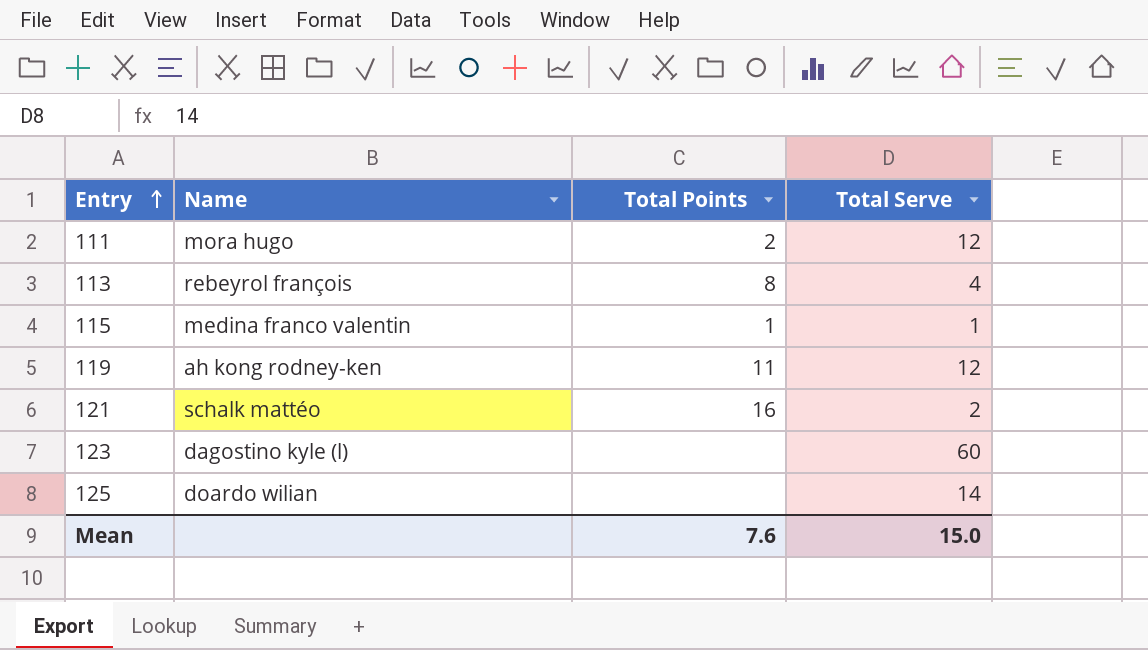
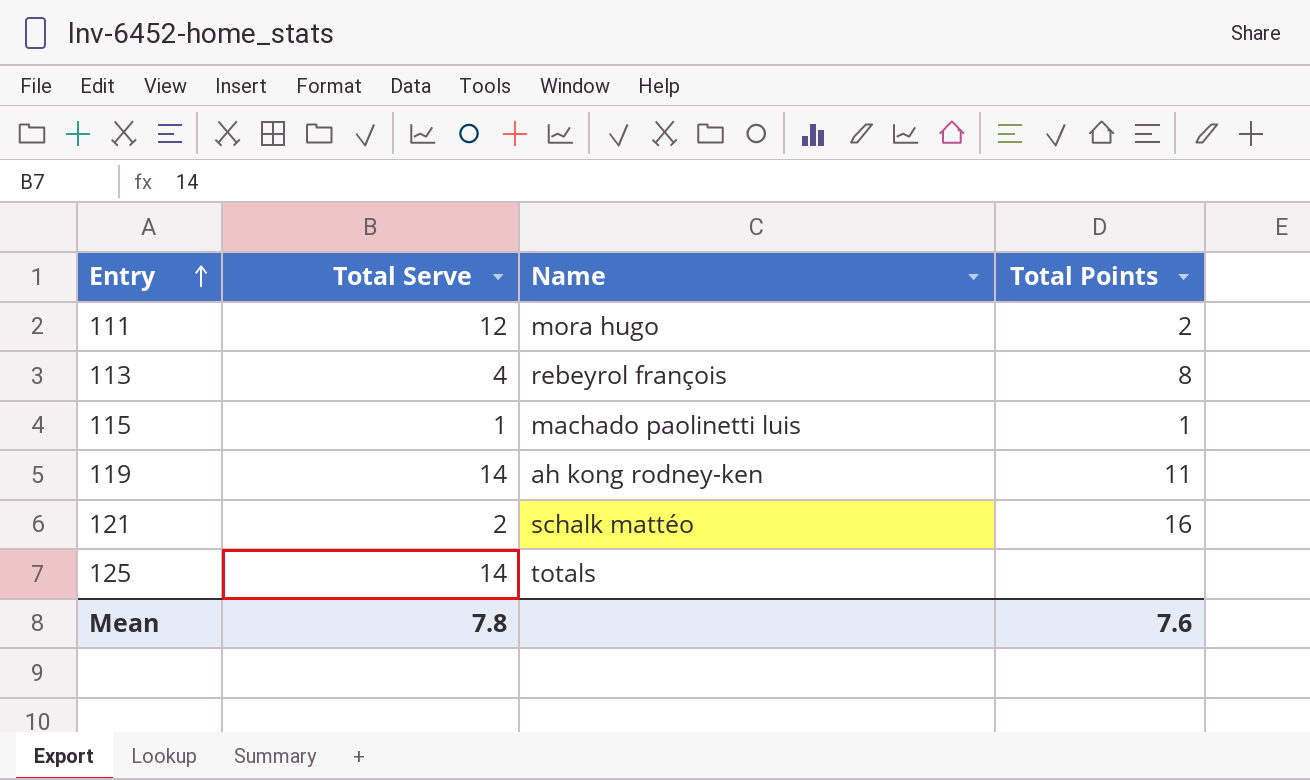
column Total Serve | position: 4 -> 2
row 123: dagostino kyle (l) | none | 60 -> none
115 | Name: medina franco valentin -> machado paolinetti luis
119 | Total Serve: 12 -> 14
125 | Name: doardo wilian -> totals
Mean | Total Serve: 15.0 -> 7.8

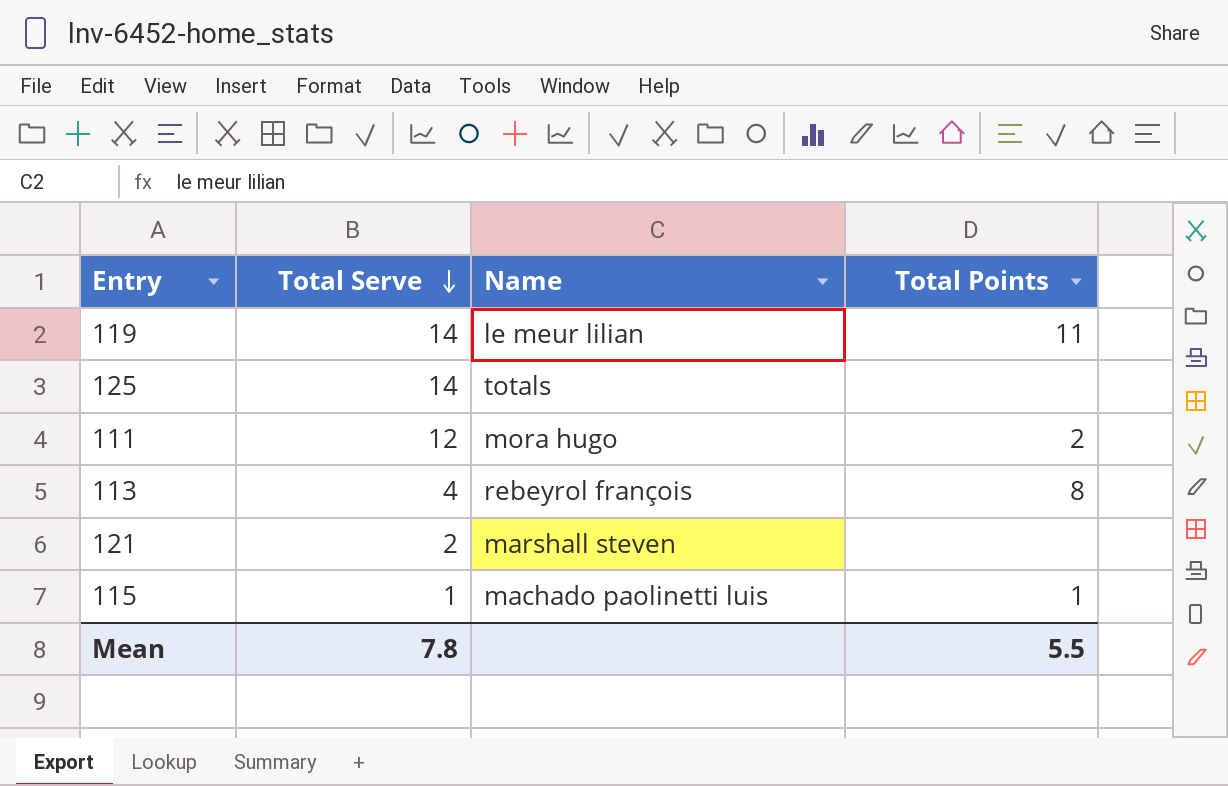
row order: Entry ascending -> Total Serve descending
119 | Name: ah kong rodney-ken -> le meur lilian
121 | Name: schalk mattéo -> marshall steven
121 | Total Points: 16 -> none
Mean | Total Points: 7.6 -> 5.5

